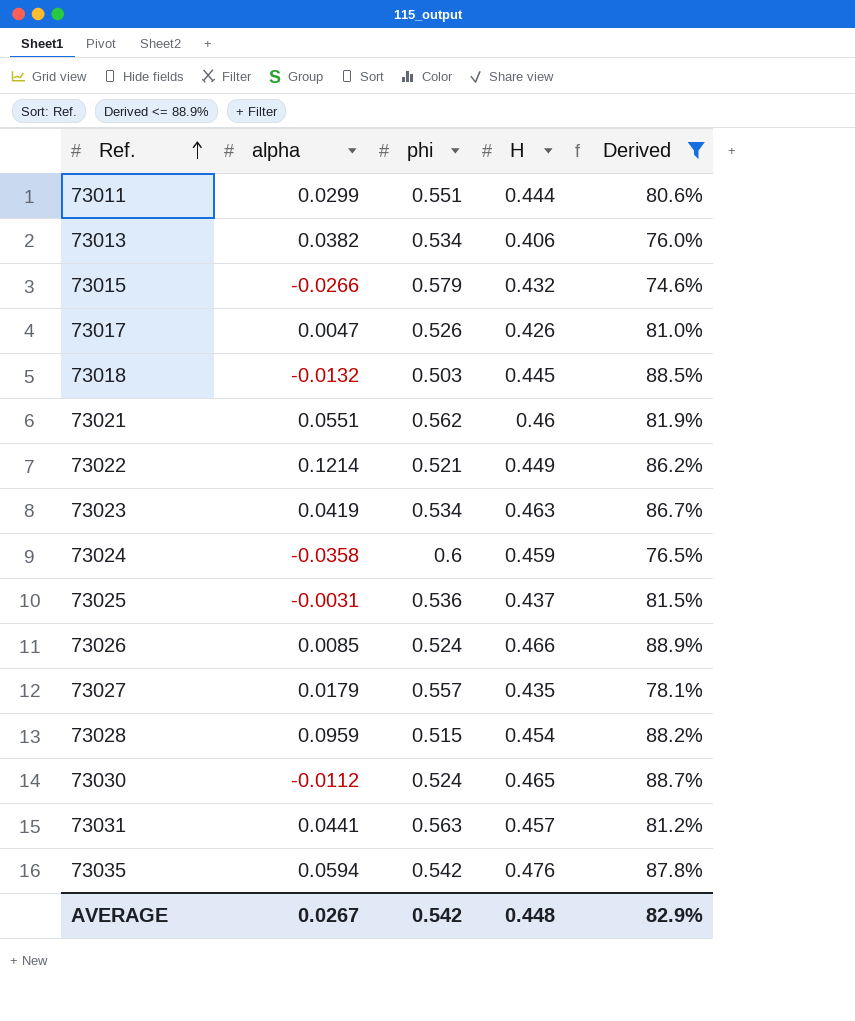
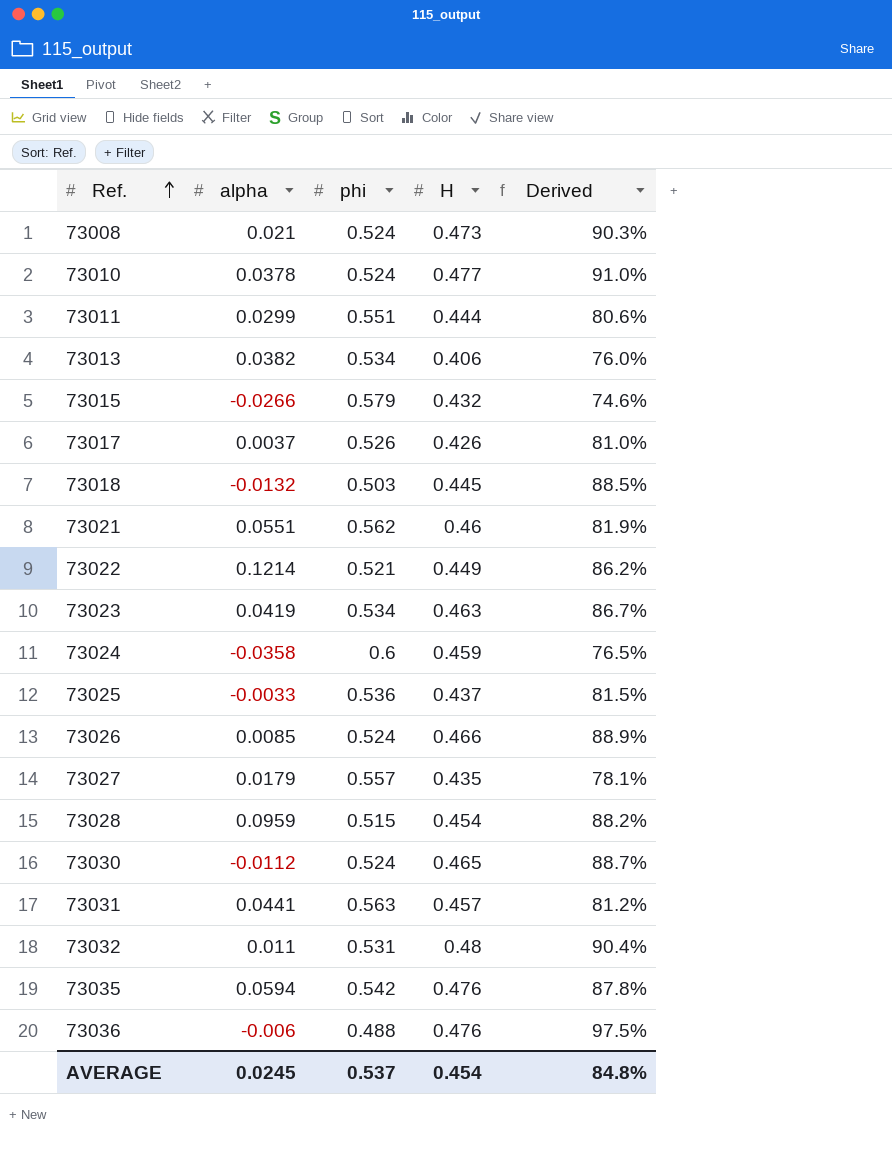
filter: Derived <= 88.9% -> none
73017 | alpha: 0.0047 -> 0.0037
73025 | alpha: -0.0031 -> -0.0033
AVERAGE | alpha: 0.0267 -> 0.0245
AVERAGE | phi: 0.542 -> 0.537
AVERAGE | H: 0.448 -> 0.454
AVERAGE | Derived: 82.9% -> 84.8%

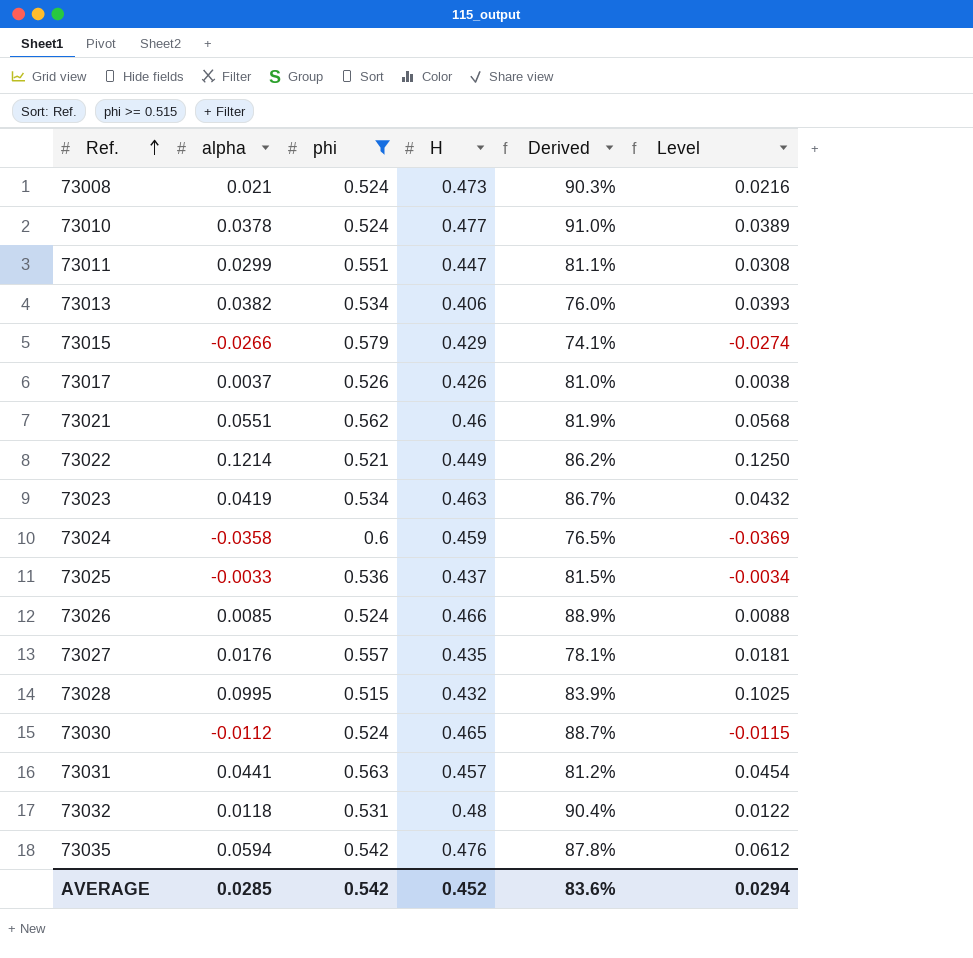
filter: none -> phi >= 0.515
column Level | formula: none -> [alpha] * 1.03
73011 | H: 0.444 -> 0.447
73011 | Derived: 80.6% -> 81.1%
73015 | H: 0.432 -> 0.429
73015 | Derived: 74.6% -> 74.1%
73027 | alpha: 0.0179 -> 0.0176
73028 | alpha: 0.0959 -> 0.0995
73028 | H: 0.454 -> 0.432
73028 | Derived: 88.2% -> 83.9%
73032 | alpha: 0.011 -> 0.0118
AVERAGE | alpha: 0.0245 -> 0.0285
AVERAGE | phi: 0.537 -> 0.542
AVERAGE | H: 0.454 -> 0.452
AVERAGE | Derived: 84.8% -> 83.6%

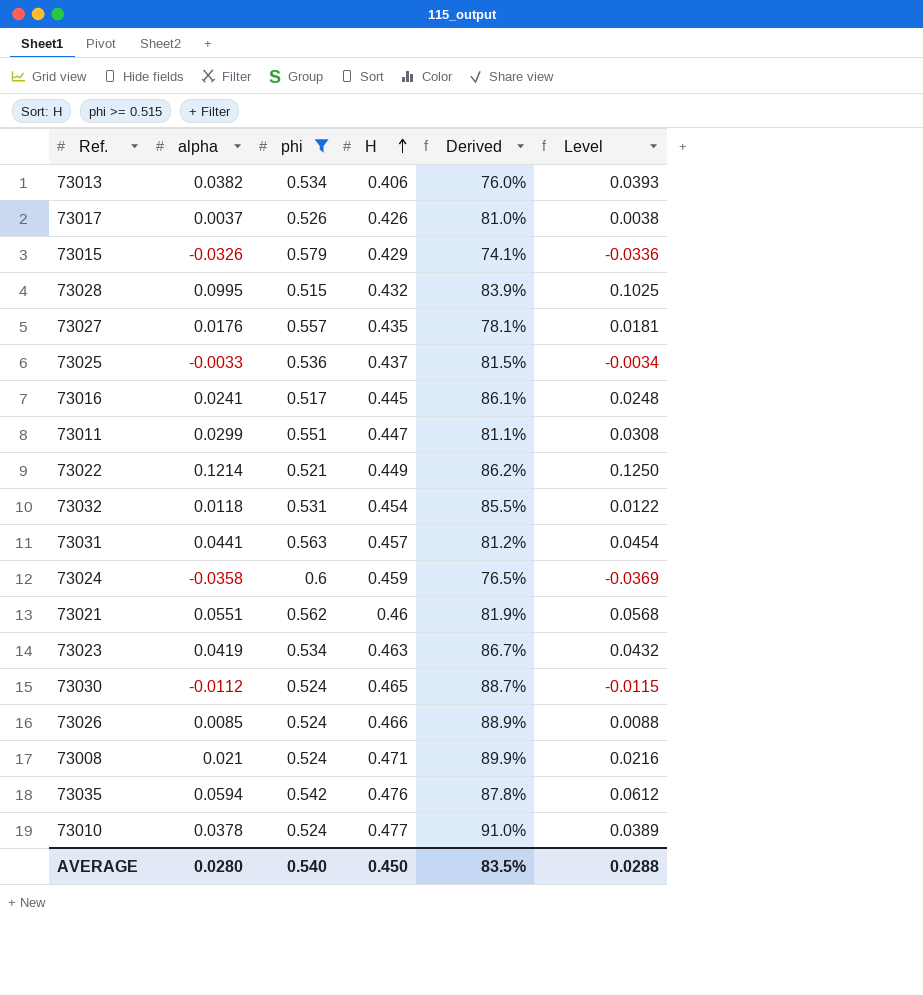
row order: Ref. ascending -> H ascending
73015 | alpha: -0.0266 -> -0.0326
73015 | Level: -0.0274 -> -0.0336
row 73016: none -> 0.0241 | 0.517 | 0.445 | 86.1% | 0.0248
73032 | H: 0.48 -> 0.454
73032 | Derived: 90.4% -> 85.5%
73008 | H: 0.473 -> 0.471
73008 | Derived: 90.3% -> 89.9%
AVERAGE | alpha: 0.0285 -> 0.0280
AVERAGE | phi: 0.542 -> 0.540
AVERAGE | H: 0.452 -> 0.450
AVERAGE | Derived: 83.6% -> 83.5%
AVERAGE | Level: 0.0294 -> 0.0288

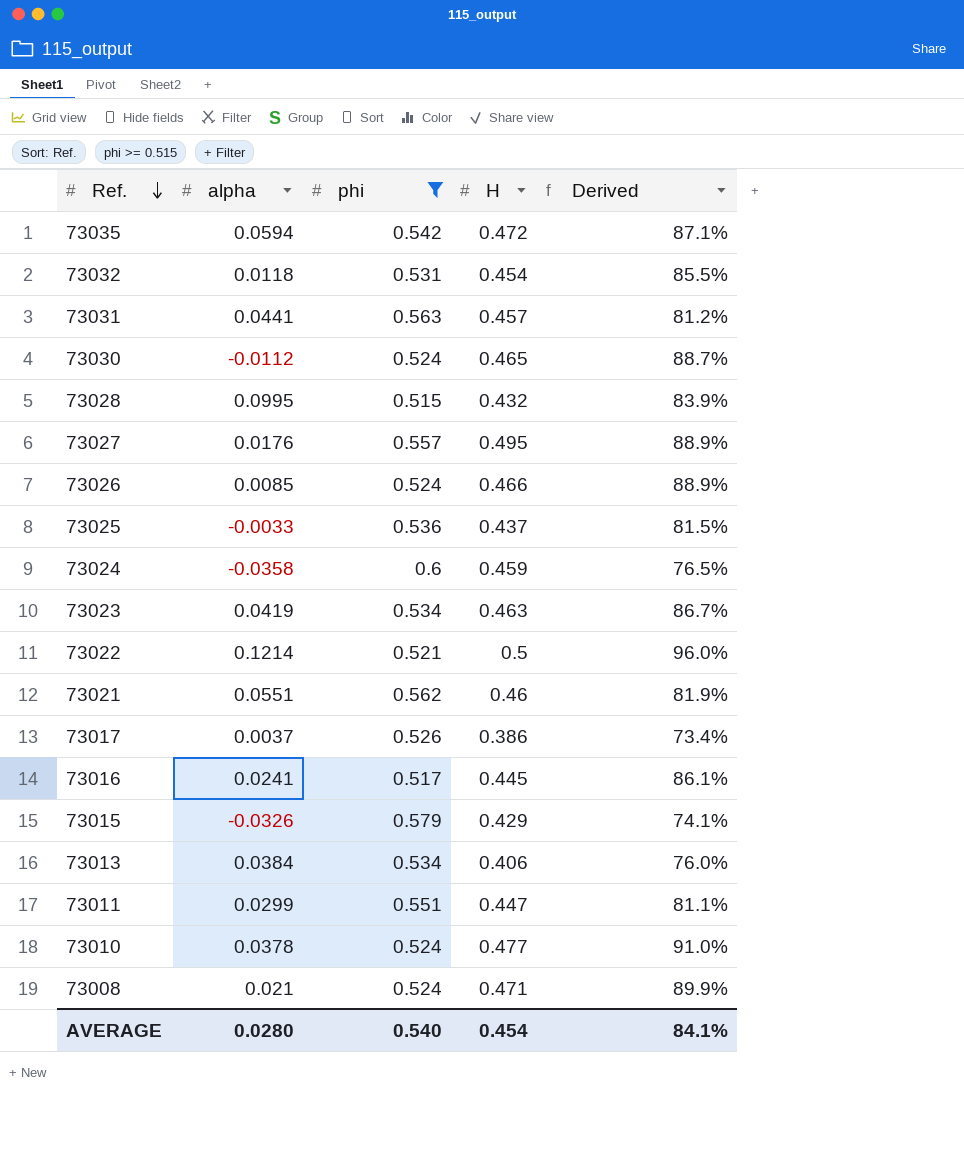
row order: H ascending -> Ref. descending
column Level | formula: [alpha] * 1.03 -> none
73035 | H: 0.476 -> 0.472
73035 | Derived: 87.8% -> 87.1%
73027 | H: 0.435 -> 0.495
73027 | Derived: 78.1% -> 88.9%
73022 | H: 0.449 -> 0.5
73022 | Derived: 86.2% -> 96.0%
73017 | H: 0.426 -> 0.386
73017 | Derived: 81.0% -> 73.4%
73013 | alpha: 0.0382 -> 0.0384
AVERAGE | H: 0.450 -> 0.454
AVERAGE | Derived: 83.5% -> 84.1%

